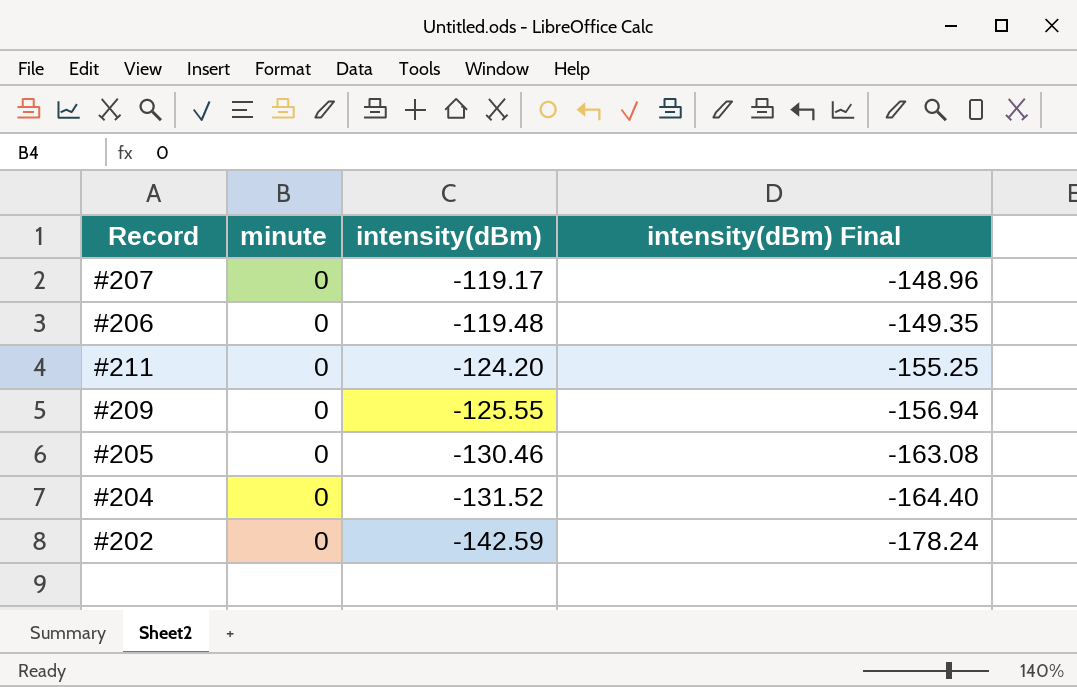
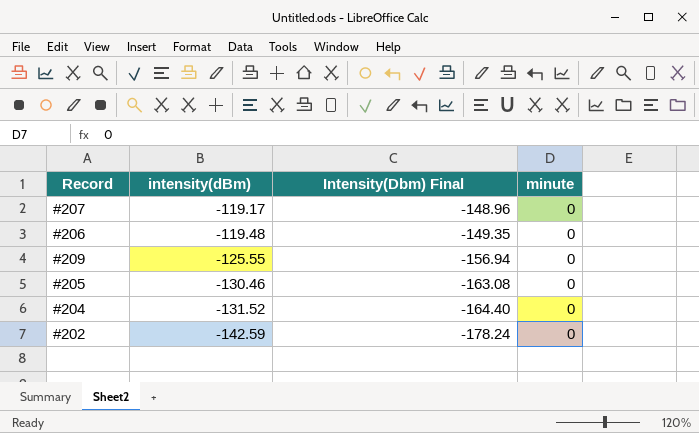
column name: intensity(dBm) Final -> Intensity(Dbm) Final
column minute | position: 2 -> 4
row #211: 0 | -124.20 | -155.25 -> none

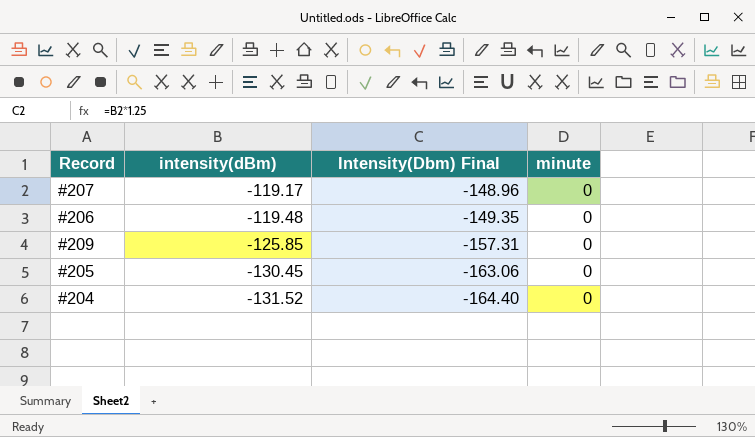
row #202: -142.59 | -178.24 | 0 -> none
#209 | intensity(dBm): -125.55 -> -125.85
#209 | Intensity(Dbm) Final: -156.94 -> -157.31
#205 | intensity(dBm): -130.46 -> -130.45
#205 | Intensity(Dbm) Final: -163.08 -> -163.06

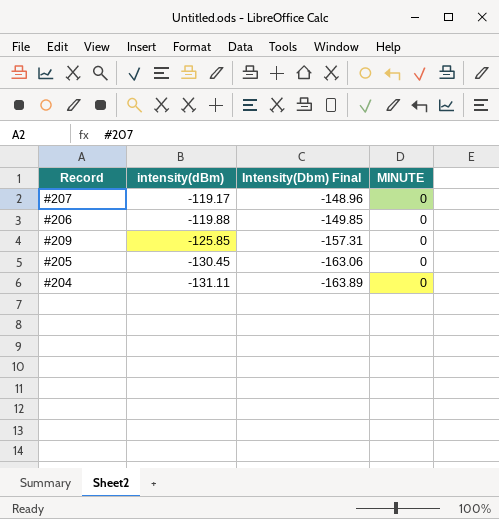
column name: minute -> MINUTE
#206 | intensity(dBm): -119.48 -> -119.88
#206 | Intensity(Dbm) Final: -149.35 -> -149.85
#204 | intensity(dBm): -131.52 -> -131.11
#204 | Intensity(Dbm) Final: -164.40 -> -163.89

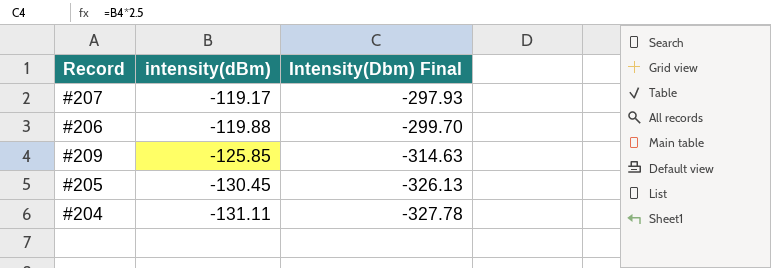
column MINUTE | position: 4 -> none
column Intensity(Dbm) Final | formula: [intensity(dBm)] * 1.25 -> [intensity(dBm)] * 2.5

